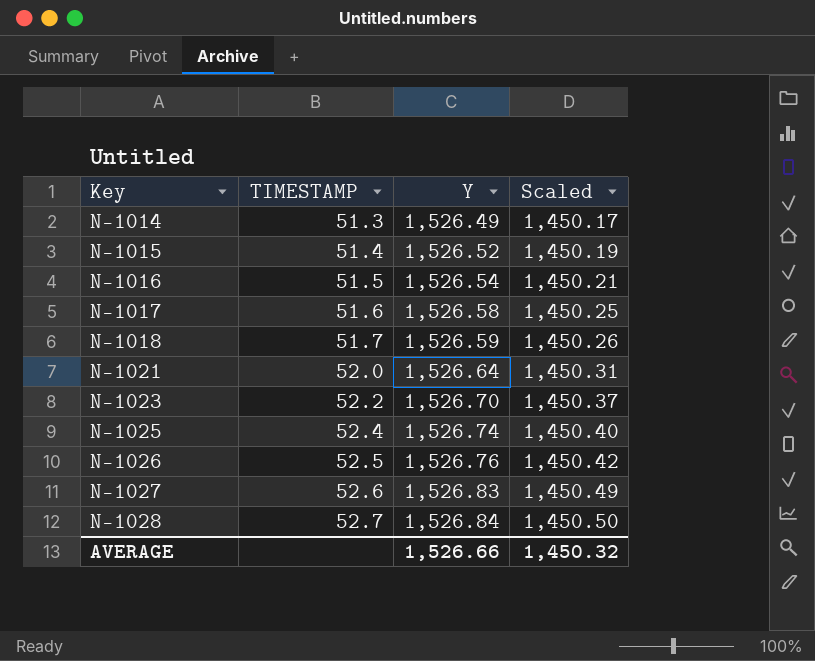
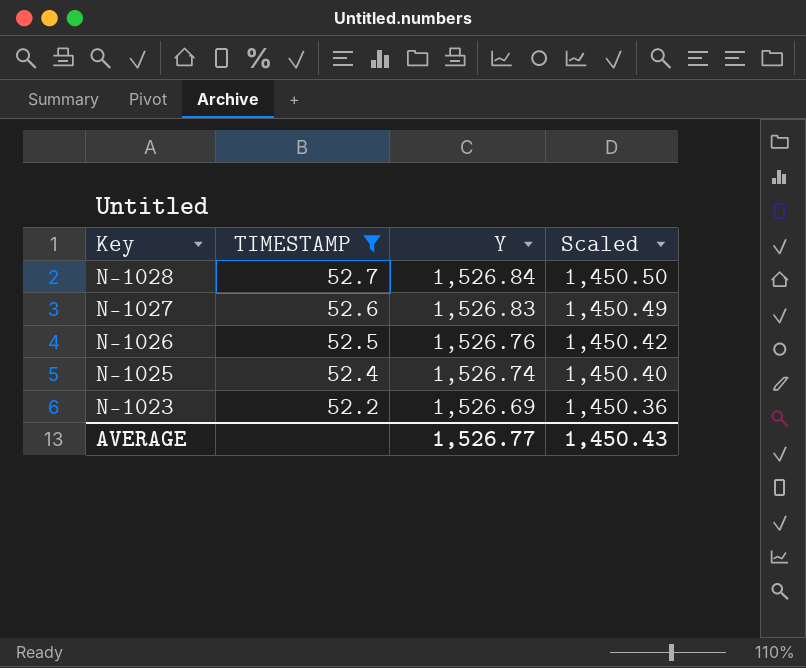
filter: none -> TIMESTAMP >= 52.2
row order: Key ascending -> Key descending
N-1023 | Y: 1,526.70 -> 1,526.69
N-1023 | Scaled: 1,450.37 -> 1,450.36
AVERAGE | Y: 1,526.66 -> 1,526.77
AVERAGE | Scaled: 1,450.32 -> 1,450.43

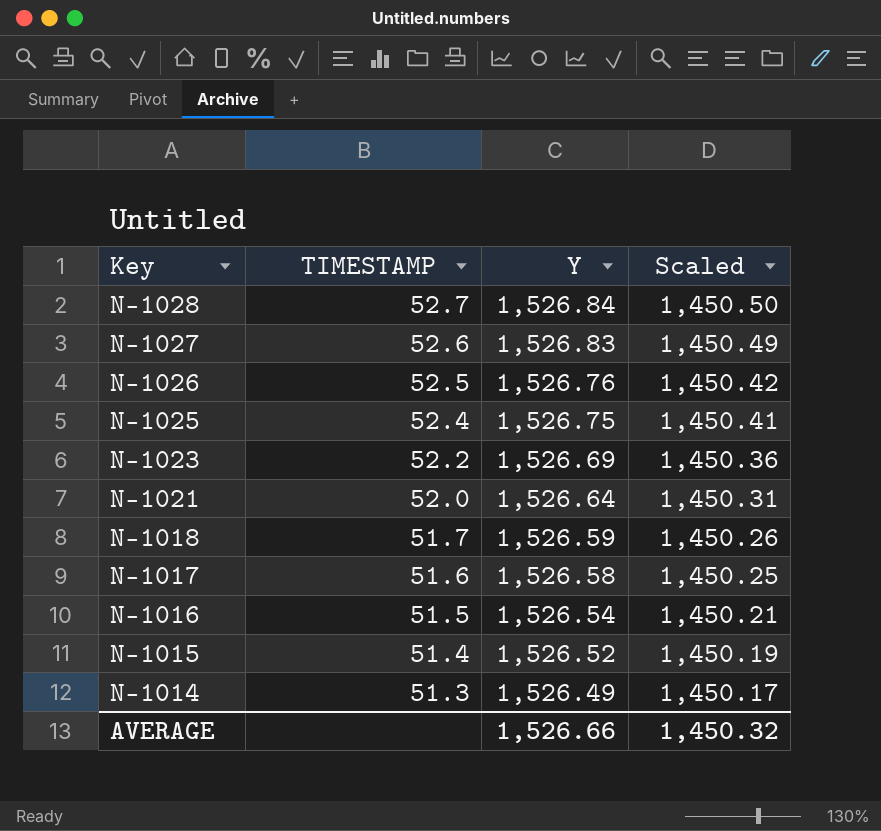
filter: TIMESTAMP >= 52.2 -> none
N-1025 | Y: 1,526.74 -> 1,526.75
N-1025 | Scaled: 1,450.40 -> 1,450.41
AVERAGE | Y: 1,526.77 -> 1,526.66
AVERAGE | Scaled: 1,450.43 -> 1,450.32

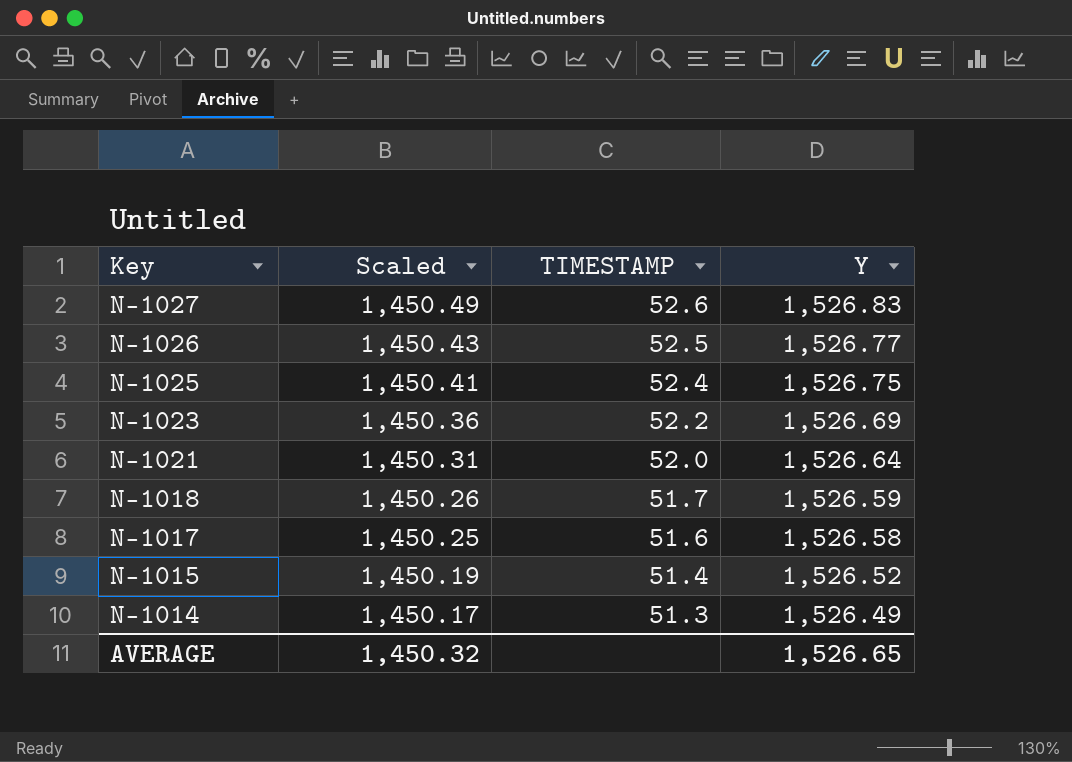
column Scaled | position: 4 -> 2
row N-1028: 52.7 | 1,526.84 | 1,450.50 -> none
row N-1016: 51.5 | 1,526.54 | 1,450.21 -> none
N-1026 | Scaled: 1,450.42 -> 1,450.43
N-1026 | Y: 1,526.76 -> 1,526.77
AVERAGE | Y: 1,526.66 -> 1,526.65

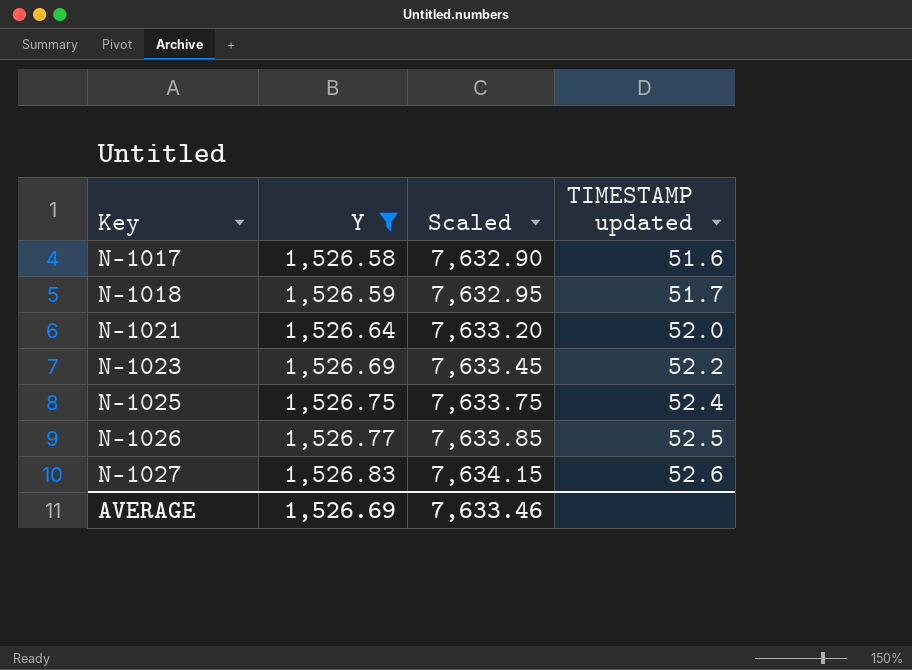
filter: none -> Y >= 1,526.58
row order: Key descending -> Key ascending
column Y | position: 4 -> 2
column Scaled | formula: [Y] * 0.95 -> [Y] * 5
column name: TIMESTAMP -> TIMESTAMP updated
AVERAGE | Y: 1,526.65 -> 1,526.69
AVERAGE | Scaled: 1,450.32 -> 7,633.46

